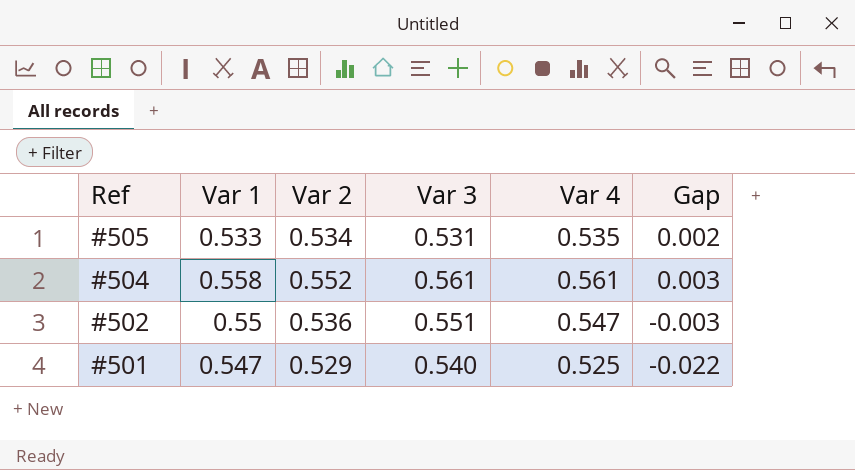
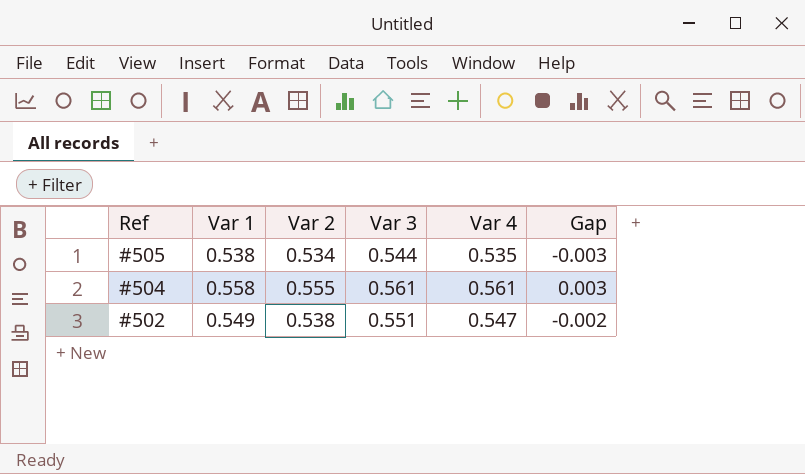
row #501: 0.547 | 0.529 | 0.540 | 0.525 | -0.022 -> none
#505 | Var 1: 0.533 -> 0.538
#505 | Var 3: 0.531 -> 0.544
#505 | Gap: 0.002 -> -0.003
#504 | Var 2: 0.552 -> 0.555
#502 | Var 1: 0.55 -> 0.549
#502 | Var 2: 0.536 -> 0.538
#502 | Gap: -0.003 -> -0.002

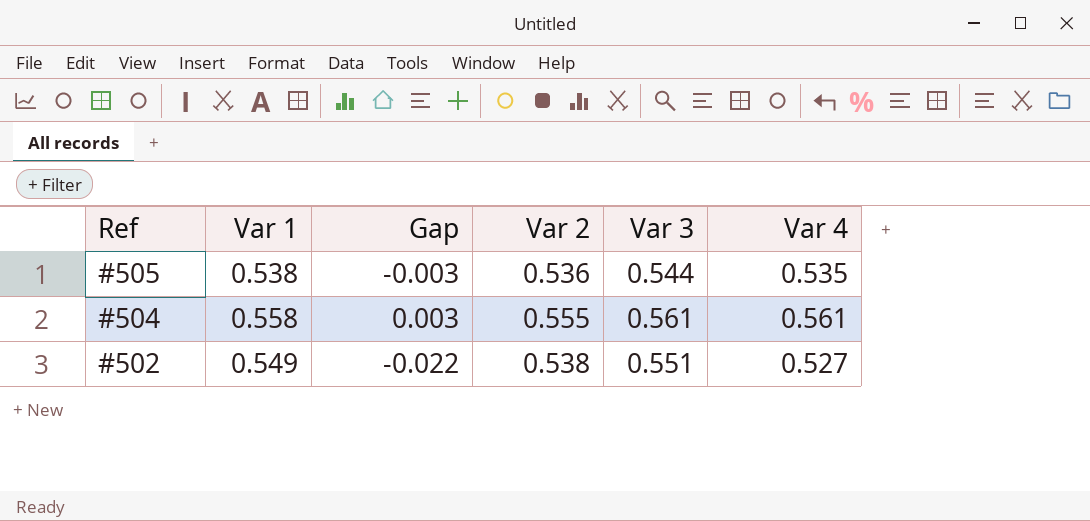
column Gap | position: 6 -> 3
#505 | Var 2: 0.534 -> 0.536
#502 | Gap: -0.002 -> -0.022
#502 | Var 4: 0.547 -> 0.527

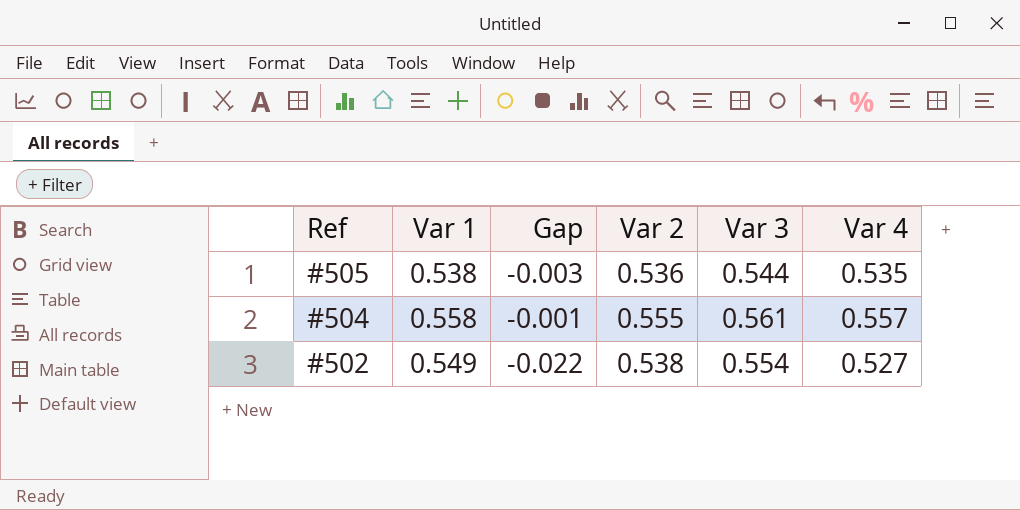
#504 | Gap: 0.003 -> -0.001
#504 | Var 4: 0.561 -> 0.557
#502 | Var 3: 0.551 -> 0.554

